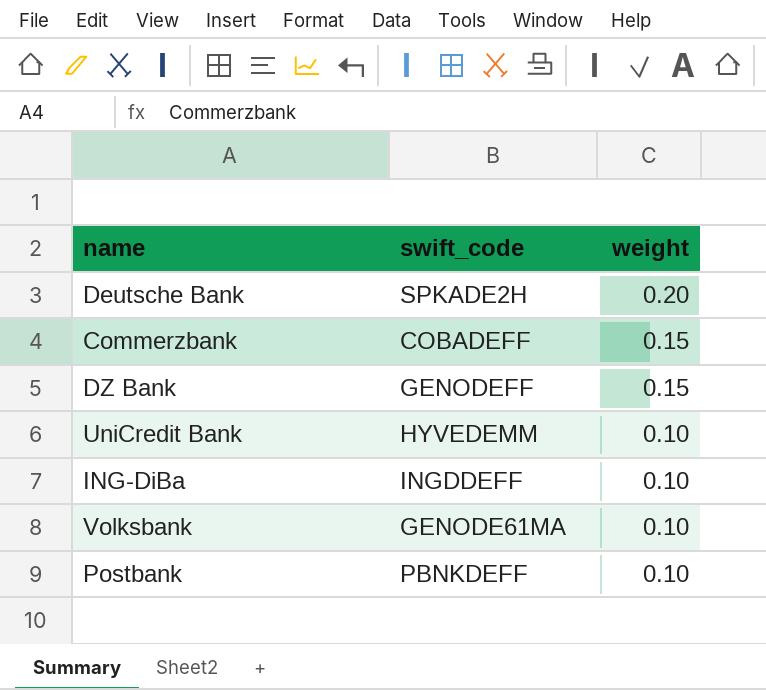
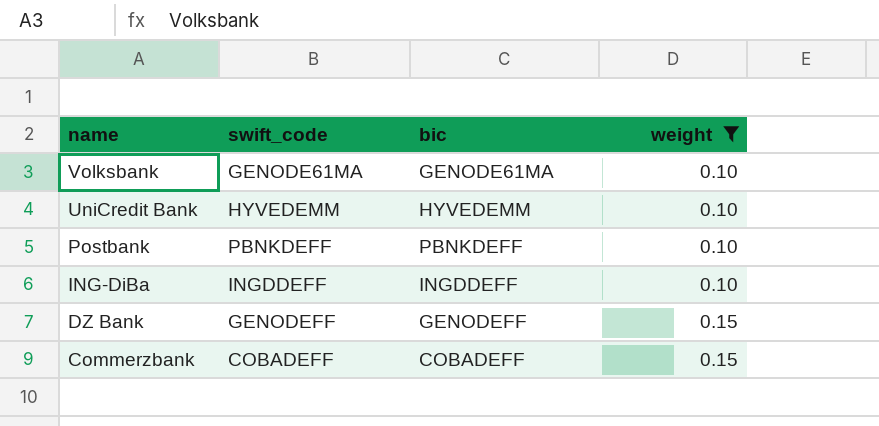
filter: none -> weight != 0.20
row order: weight descending -> name descending
column bic | position: none -> 3

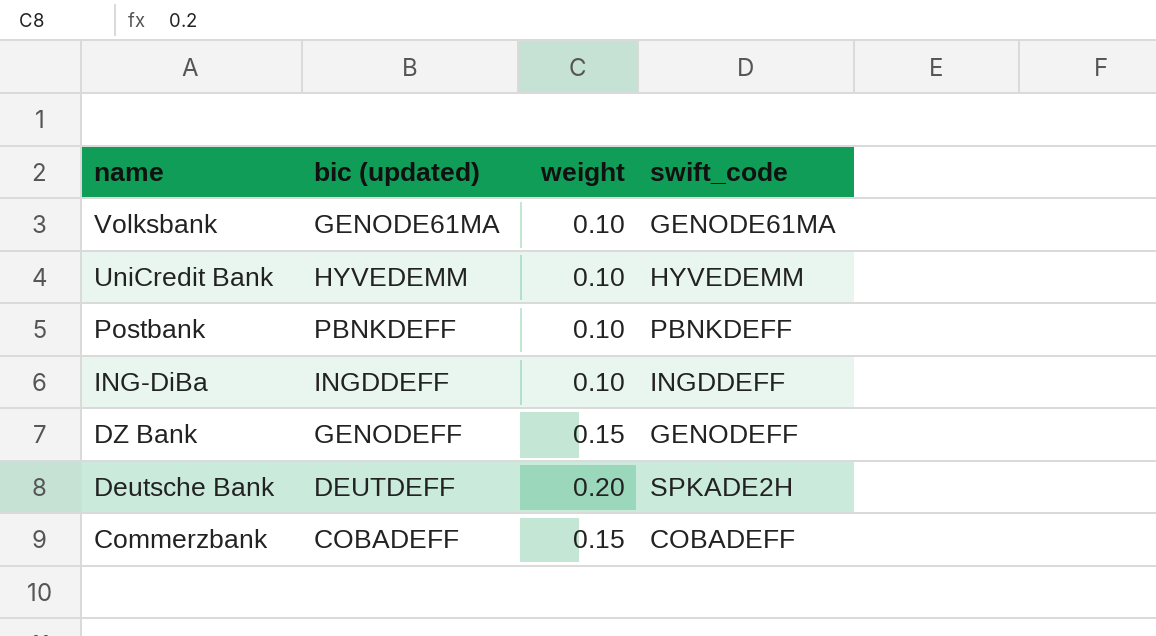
filter: weight != 0.20 -> none
column name: bic -> bic (updated)
column swift_code | position: 2 -> 4

